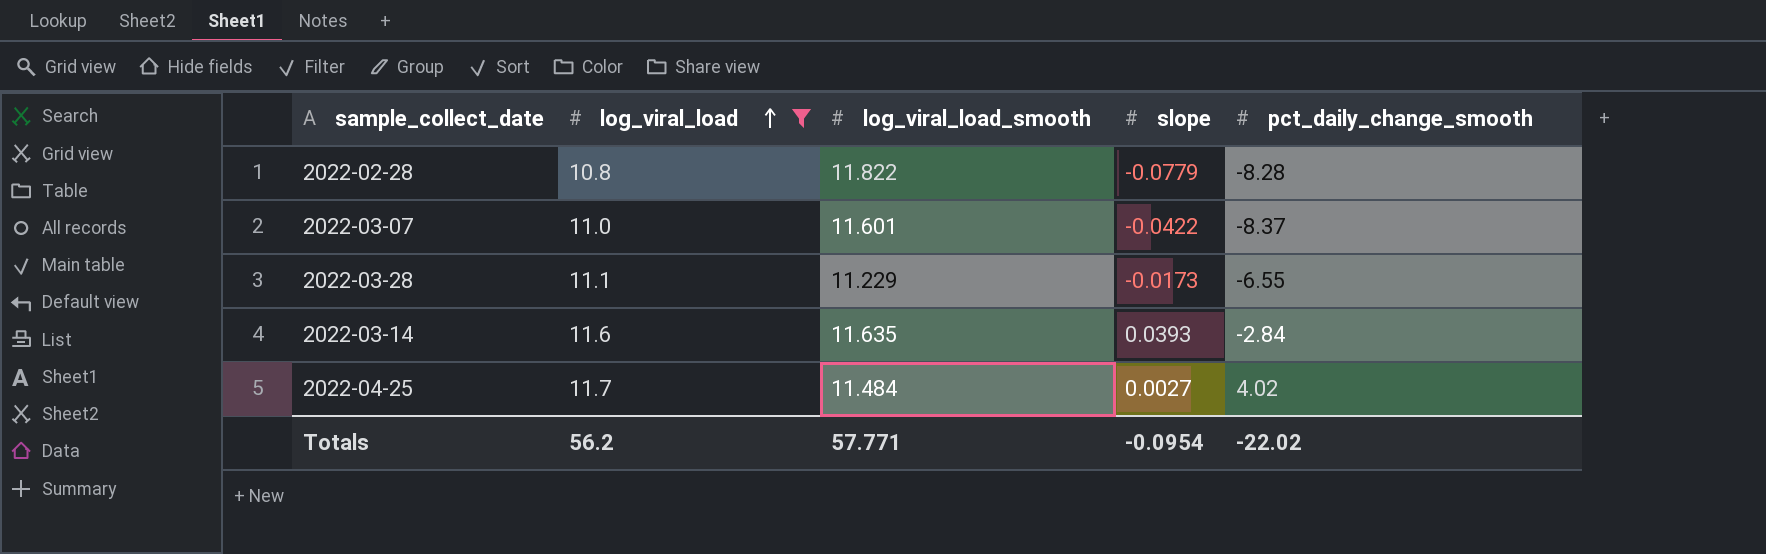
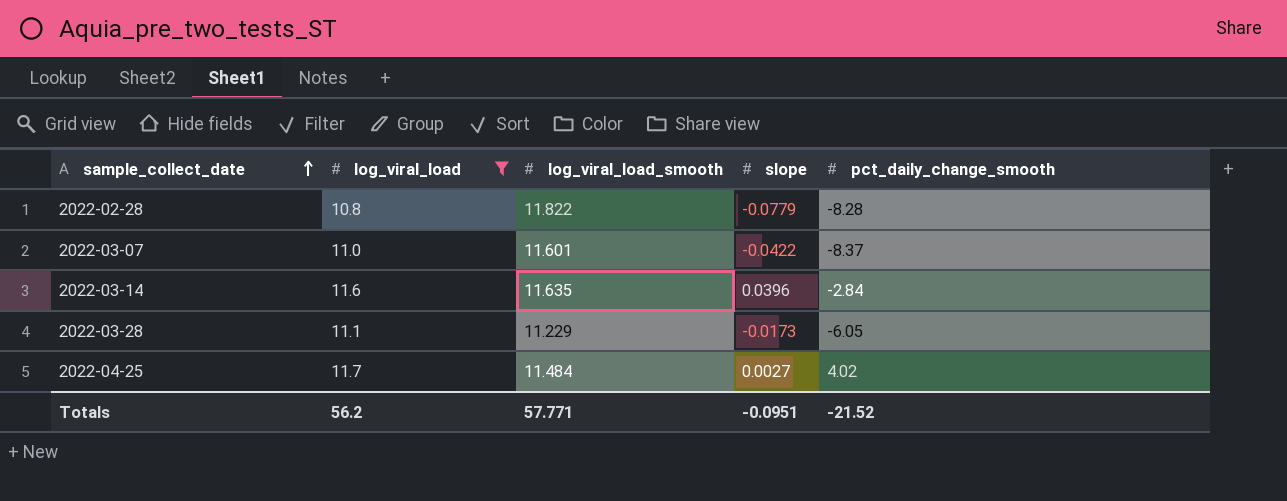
row order: log_viral_load ascending -> sample_collect_date ascending
2022-03-14 | slope: 0.0393 -> 0.0396
2022-03-28 | pct_daily_change_smooth: -6.55 -> -6.05
Totals | slope: -0.0954 -> -0.0951
Totals | pct_daily_change_smooth: -22.02 -> -21.52

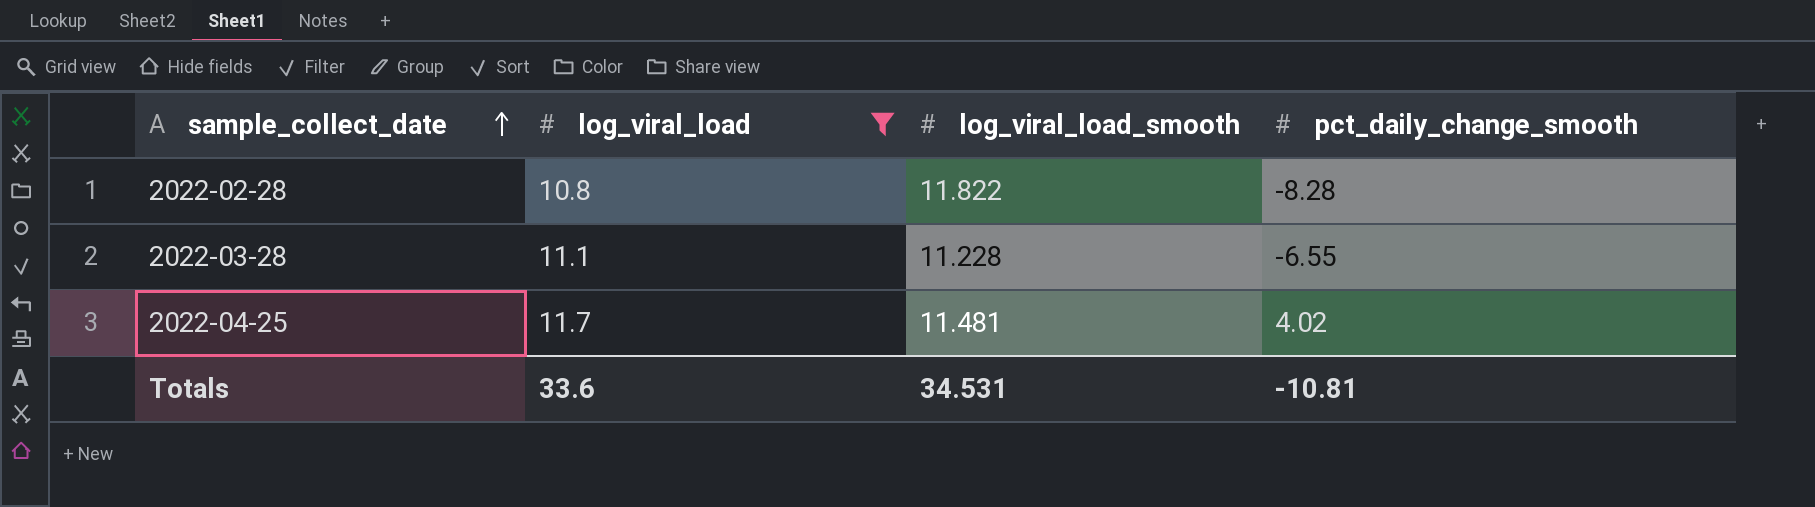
column slope | position: 4 -> none
row 2022-03-07: 11.0 | 11.601 | -0.0422 | -8.37 -> none
row 2022-03-14: 11.6 | 11.635 | 0.0396 | -2.84 -> none
2022-03-28 | log_viral_load_smooth: 11.229 -> 11.228
2022-03-28 | pct_daily_change_smooth: -6.05 -> -6.55
2022-04-25 | log_viral_load_smooth: 11.484 -> 11.481
Totals | log_viral_load: 56.2 -> 33.6
Totals | log_viral_load_smooth: 57.771 -> 34.531
Totals | pct_daily_change_smooth: -21.52 -> -10.81

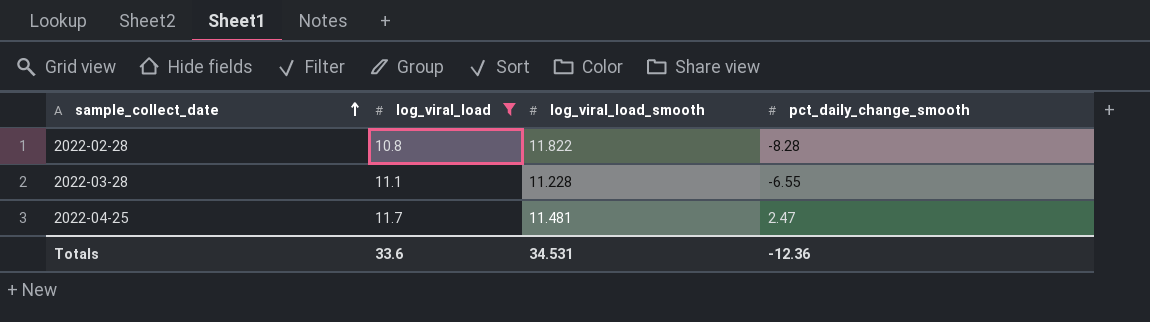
2022-04-25 | pct_daily_change_smooth: 4.02 -> 2.47
Totals | pct_daily_change_smooth: -10.81 -> -12.36

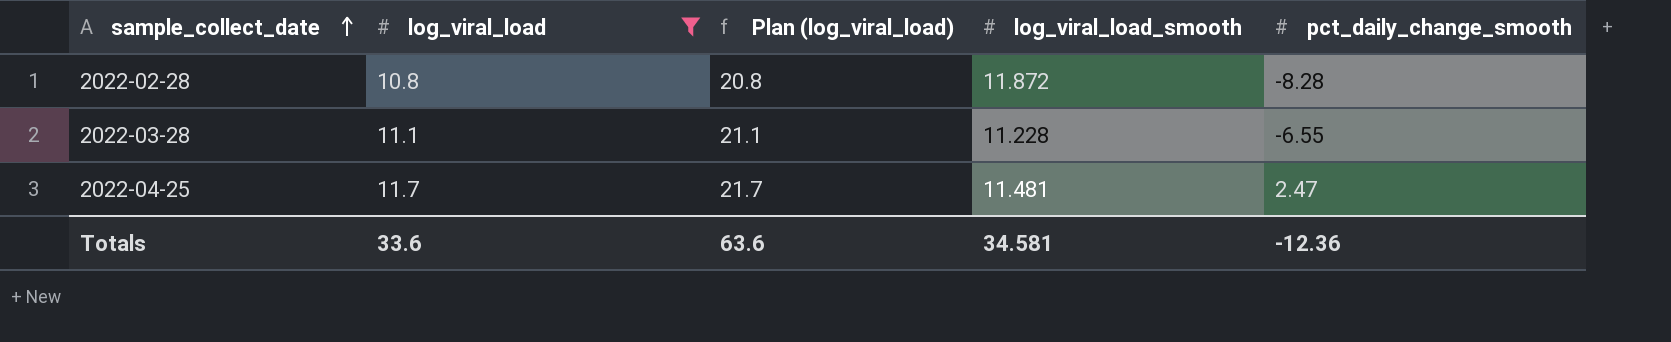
column Plan (log_viral_load) | formula: none -> [log_viral_load] + 10
2022-02-28 | log_viral_load_smooth: 11.822 -> 11.872
Totals | log_viral_load_smooth: 34.531 -> 34.581

